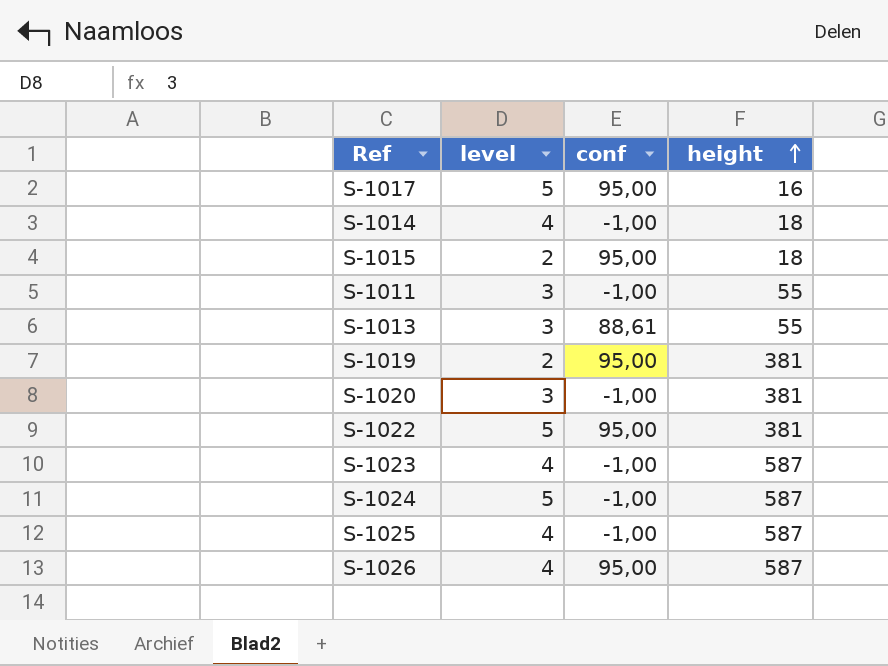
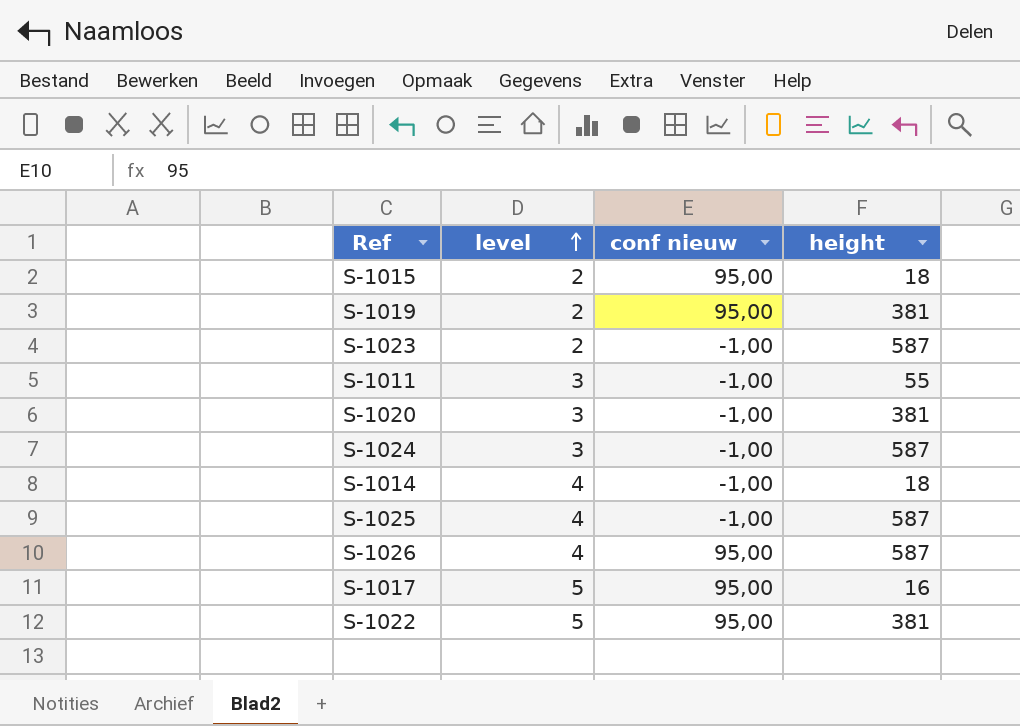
row order: height ascending -> level ascending
column name: conf -> conf nieuw
row S-1013: 3 | 88,61 | 55 -> none
S-1023 | level: 4 -> 2
S-1024 | level: 5 -> 3

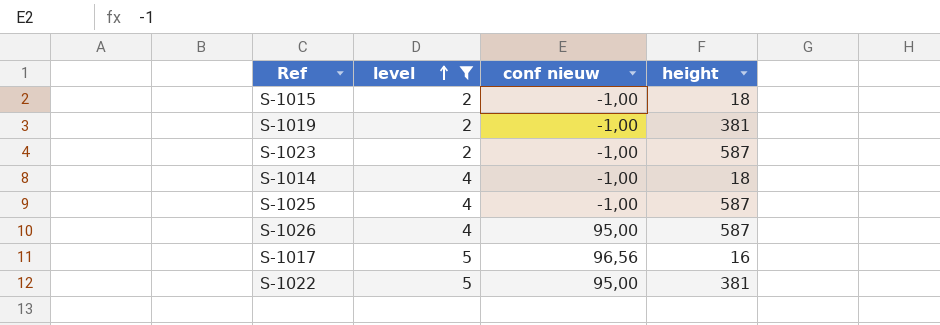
filter: none -> level != 3
S-1015 | conf nieuw: 95,00 -> -1,00
S-1019 | conf nieuw: 95,00 -> -1,00
S-1017 | conf nieuw: 95,00 -> 96,56

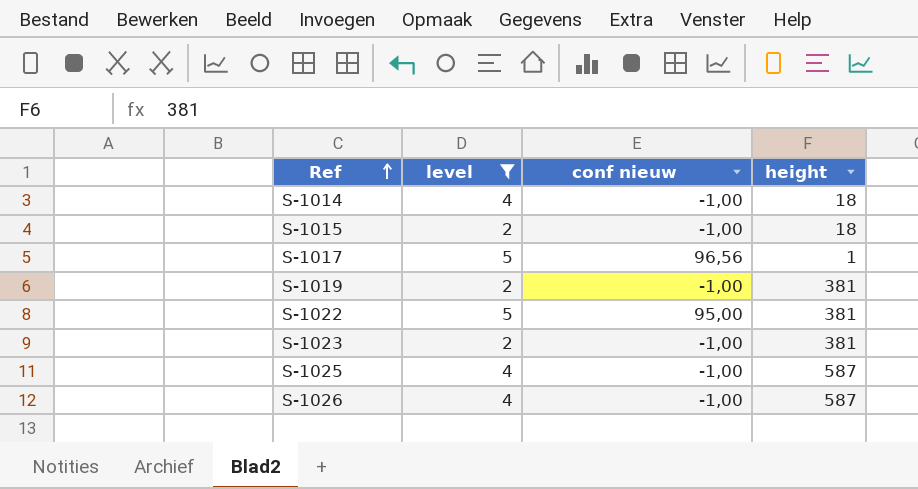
row order: level ascending -> Ref ascending
S-1017 | height: 16 -> 1
S-1023 | height: 587 -> 381
S-1026 | conf nieuw: 95,00 -> -1,00

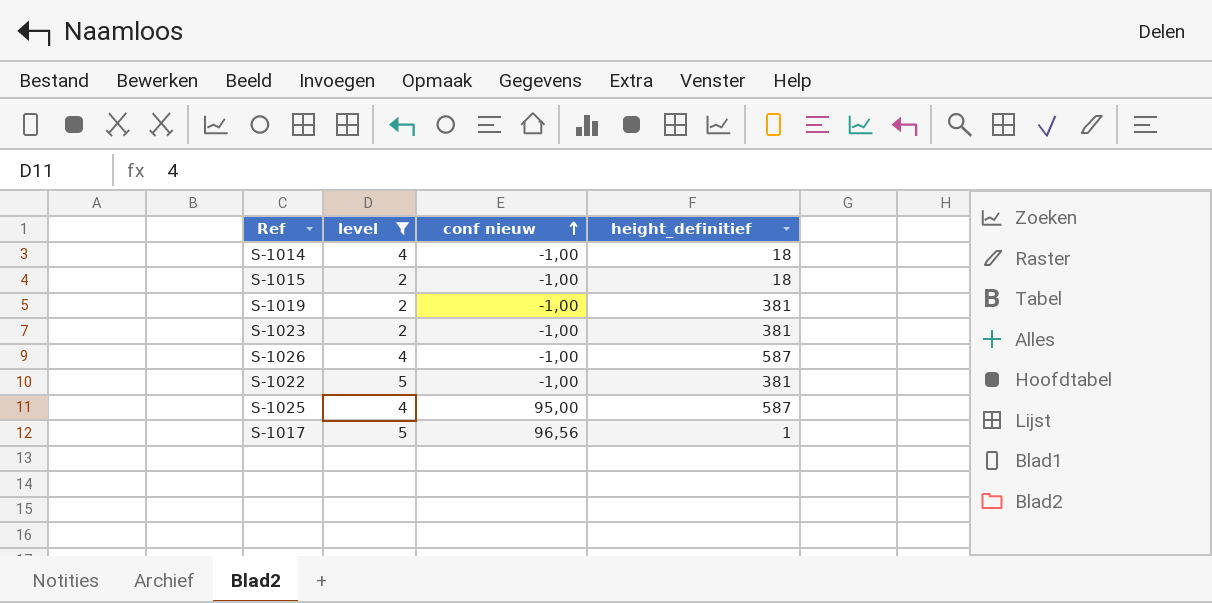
row order: Ref ascending -> conf nieuw ascending
column name: height -> height_definitief
S-1022 | conf nieuw: 95,00 -> -1,00
S-1025 | conf nieuw: -1,00 -> 95,00

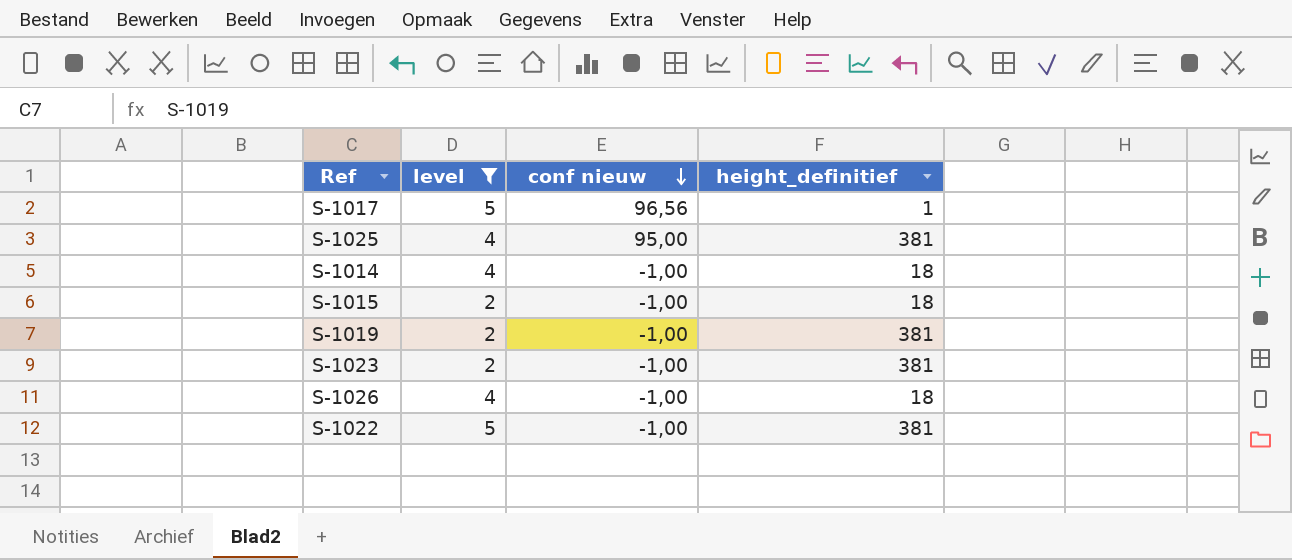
row order: conf nieuw ascending -> conf nieuw descending
S-1025 | height_definitief: 587 -> 381
S-1026 | height_definitief: 587 -> 18

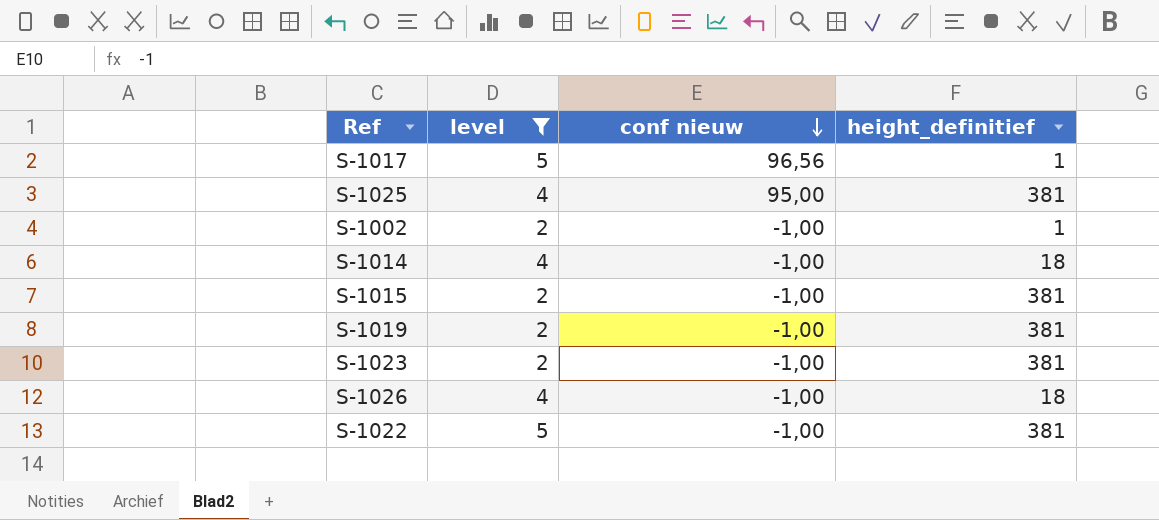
row S-1002: none -> 2 | -1,00 | 1
S-1015 | height_definitief: 18 -> 381

